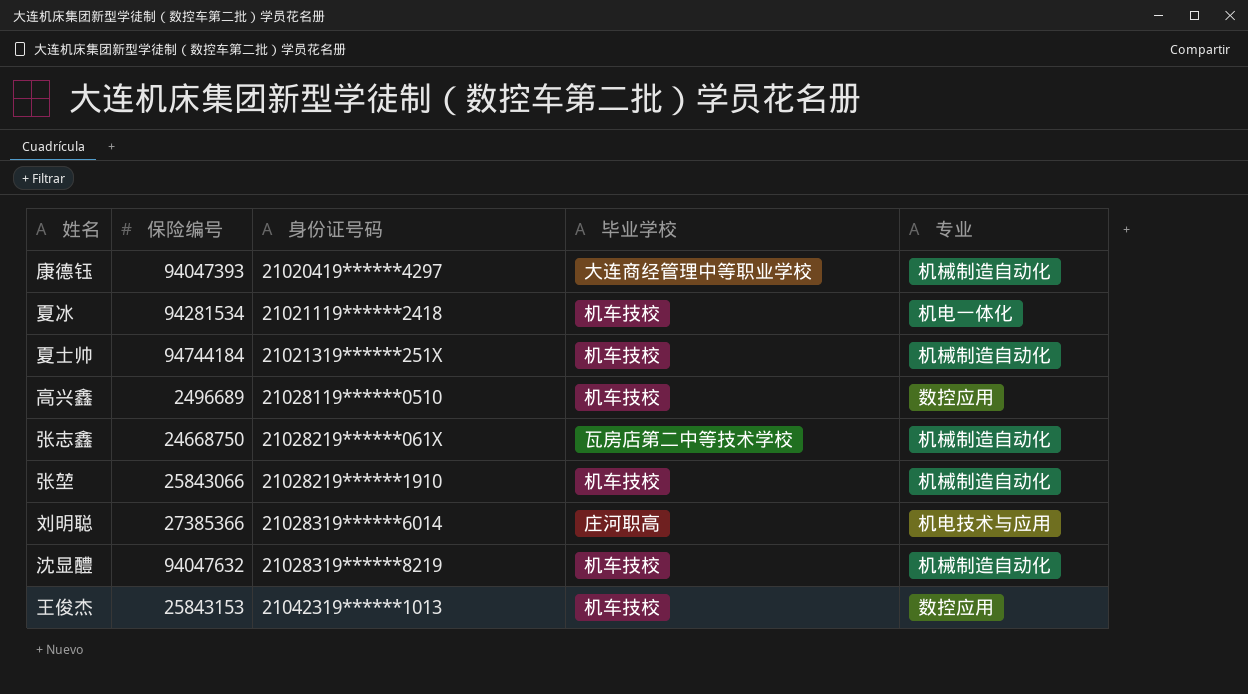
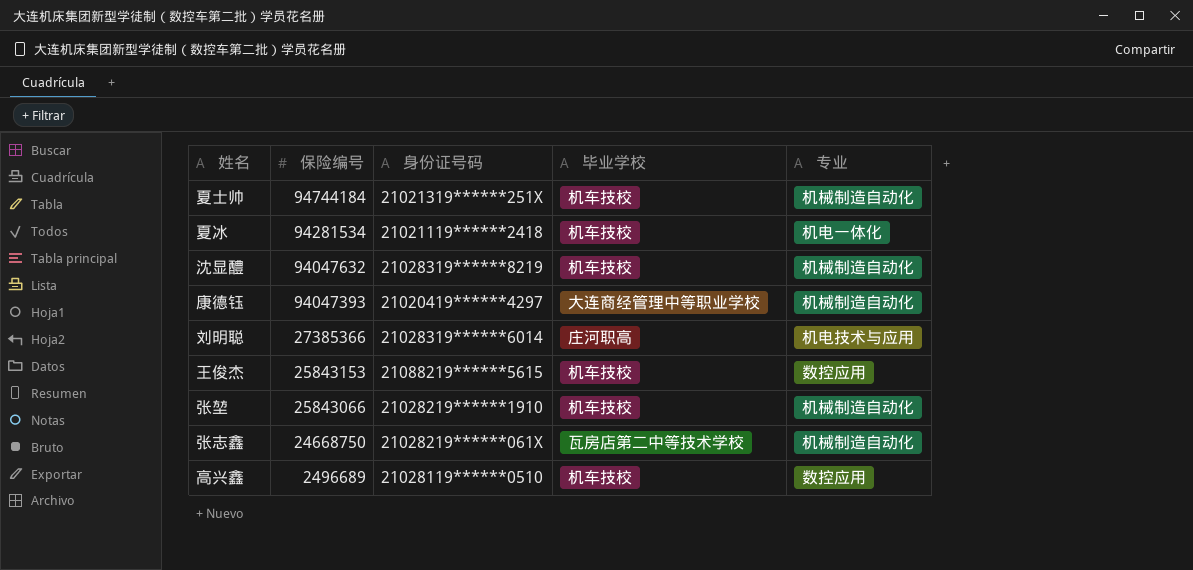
row order: 身份证号码 ascending -> 保险编号 descending
王俊杰 | 身份证号码: 21042319******1013 -> 21088219******5615

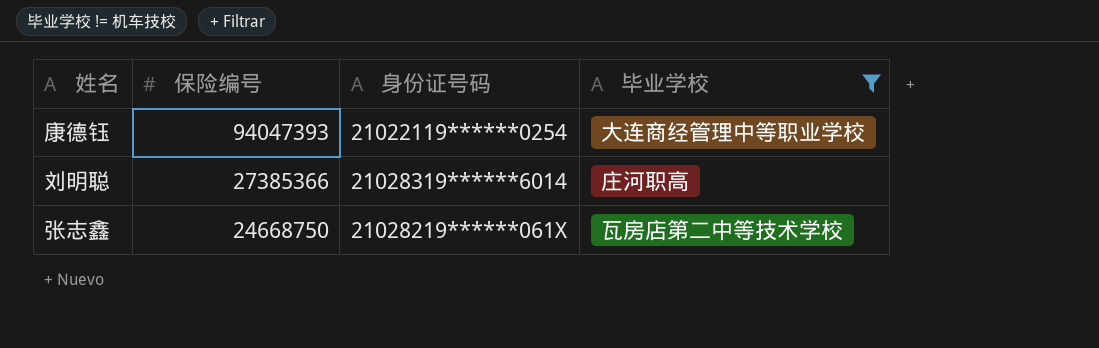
filter: none -> 毕业学校 != 机车技校
column 专业 | position: 5 -> none
康德钰 | 身份证号码: 21020419******4297 -> 21022119******0254

